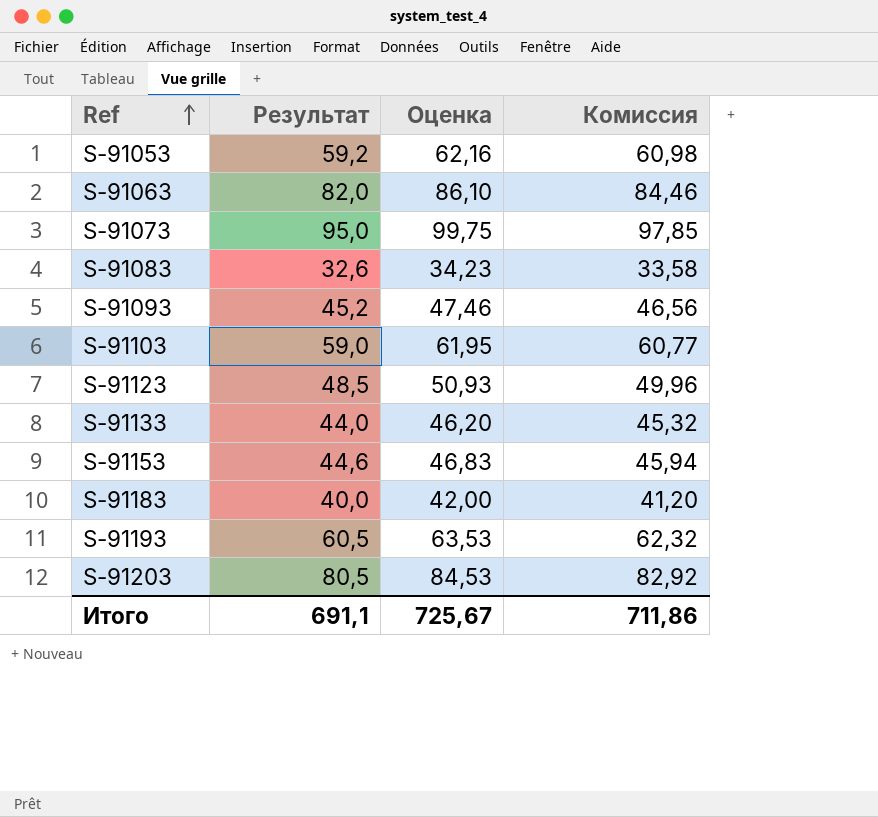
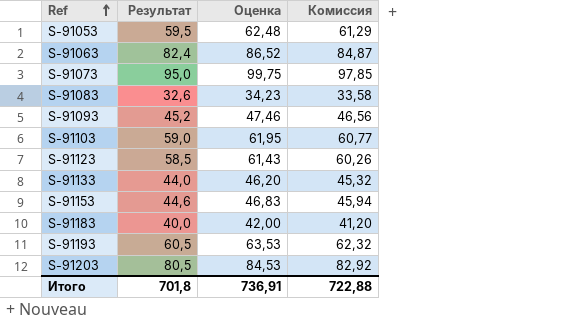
S-91053 | Результат: 59,2 -> 59,5
S-91053 | Оценка: 62,16 -> 62,48
S-91053 | Комиссия: 60,98 -> 61,29
S-91063 | Результат: 82,0 -> 82,4
S-91063 | Оценка: 86,10 -> 86,52
S-91063 | Комиссия: 84,46 -> 84,87
S-91123 | Результат: 48,5 -> 58,5
S-91123 | Оценка: 50,93 -> 61,43
S-91123 | Комиссия: 49,96 -> 60,26
Итого | Результат: 691,1 -> 701,8
Итого | Оценка: 725,67 -> 736,91
Итого | Комиссия: 711,86 -> 722,88

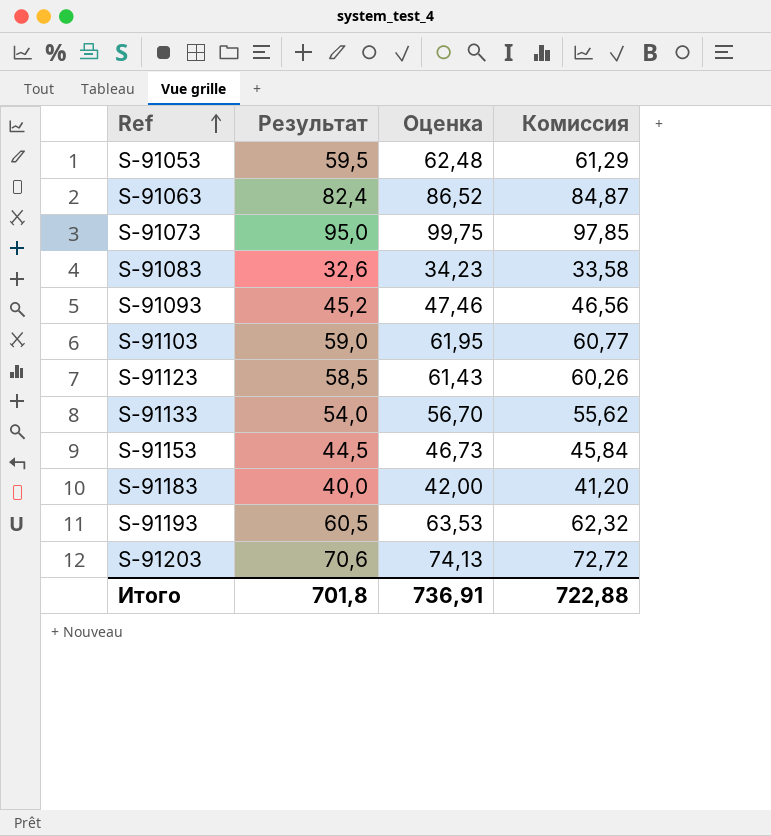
S-91133 | Результат: 44,0 -> 54,0
S-91133 | Оценка: 46,20 -> 56,70
S-91133 | Комиссия: 45,32 -> 55,62
S-91153 | Результат: 44,6 -> 44,5
S-91153 | Оценка: 46,83 -> 46,73
S-91153 | Комиссия: 45,94 -> 45,84
S-91203 | Результат: 80,5 -> 70,6
S-91203 | Оценка: 84,53 -> 74,13
S-91203 | Комиссия: 82,92 -> 72,72

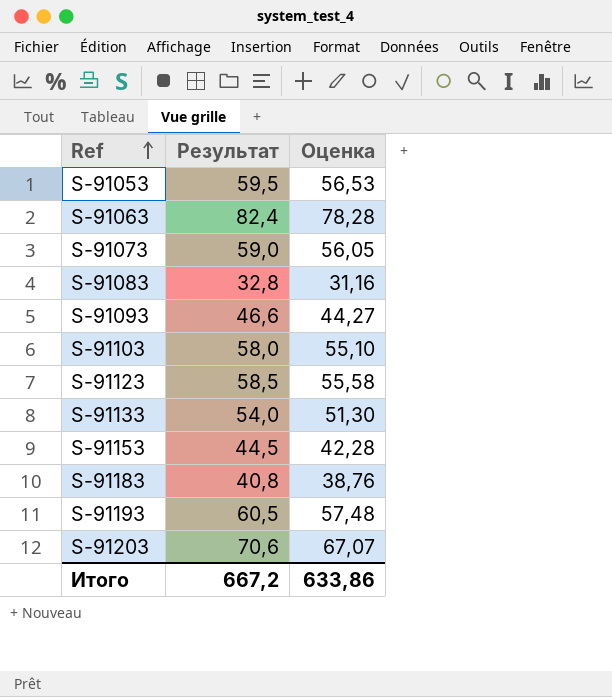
column Комиссия | formula: [Результат] * 1,03 -> none
column Оценка | formula: [Результат] * 1,05 -> [Результат] * 0,95
S-91073 | Результат: 95,0 -> 59,0
S-91083 | Результат: 32,6 -> 32,8
S-91093 | Результат: 45,2 -> 46,6
S-91103 | Результат: 59,0 -> 58,0
S-91183 | Результат: 40,0 -> 40,8
Итого | Результат: 701,8 -> 667,2
Итого | Оценка: 736,91 -> 633,86

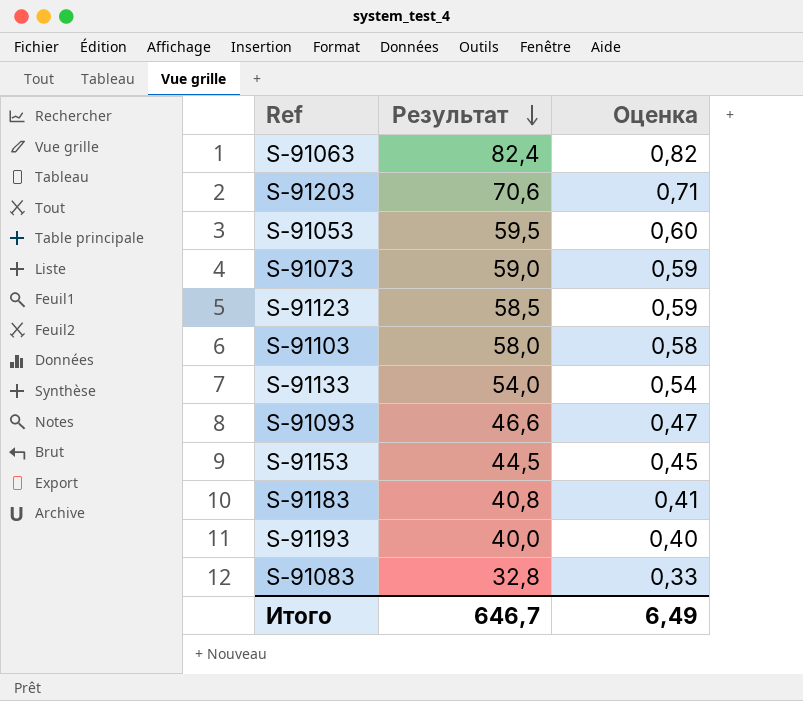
row order: Ref ascending -> Результат descending
column Оценка | formula: [Результат] * 0,95 -> [Результат] * 0,01
S-91193 | Результат: 60,5 -> 40,0
Итого | Результат: 667,2 -> 646,7
Итого | Оценка: 633,86 -> 6,49

